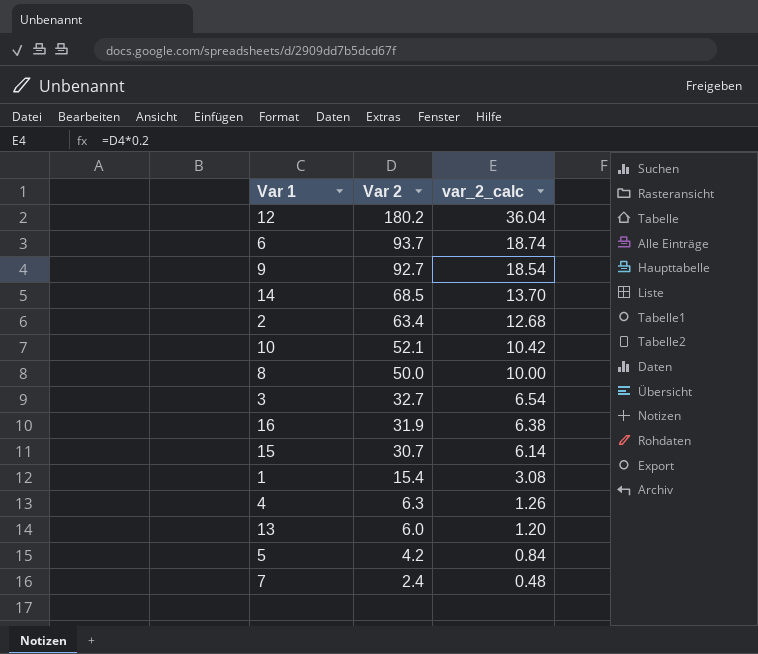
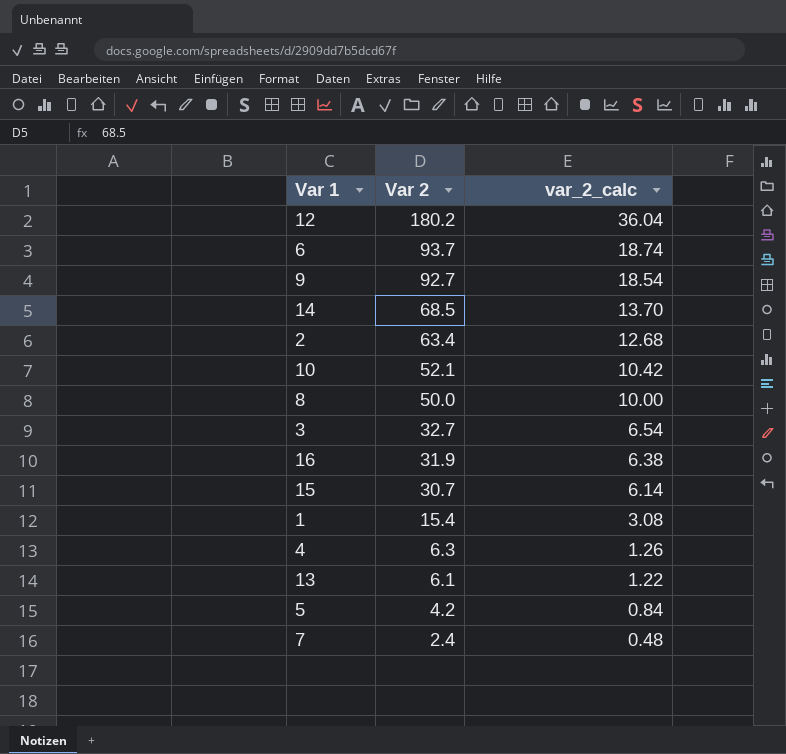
13 | Var 2: 6.0 -> 6.1
13 | var_2_calc: 1.20 -> 1.22

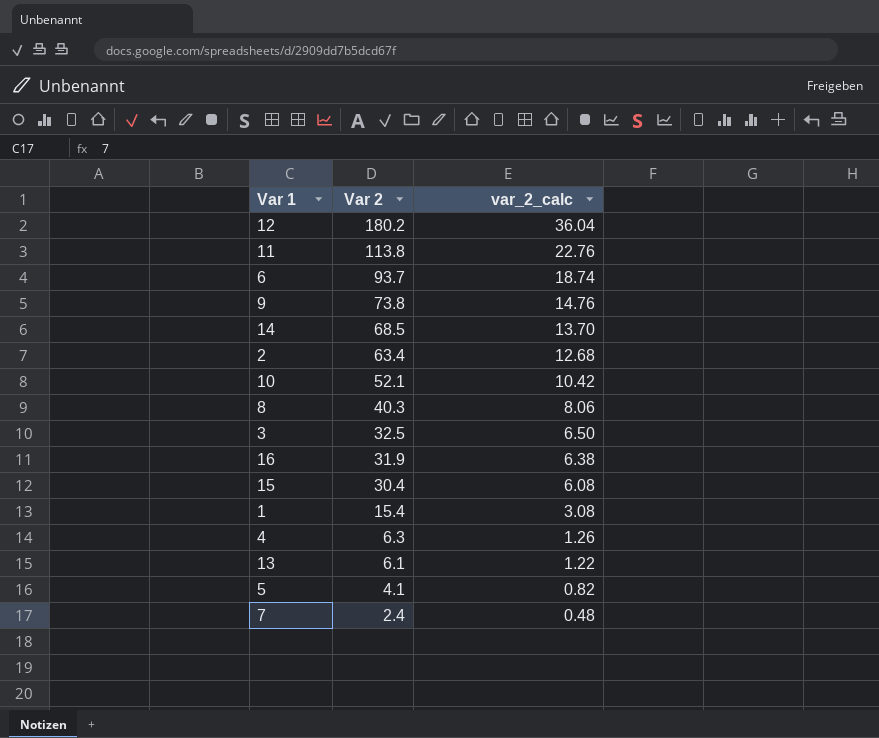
row 11: none -> 113.8 | 22.76
9 | Var 2: 92.7 -> 73.8
9 | var_2_calc: 18.54 -> 14.76
8 | Var 2: 50.0 -> 40.3
8 | var_2_calc: 10.00 -> 8.06
3 | Var 2: 32.7 -> 32.5
3 | var_2_calc: 6.54 -> 6.50
15 | Var 2: 30.7 -> 30.4
15 | var_2_calc: 6.14 -> 6.08
5 | Var 2: 4.2 -> 4.1
5 | var_2_calc: 0.84 -> 0.82

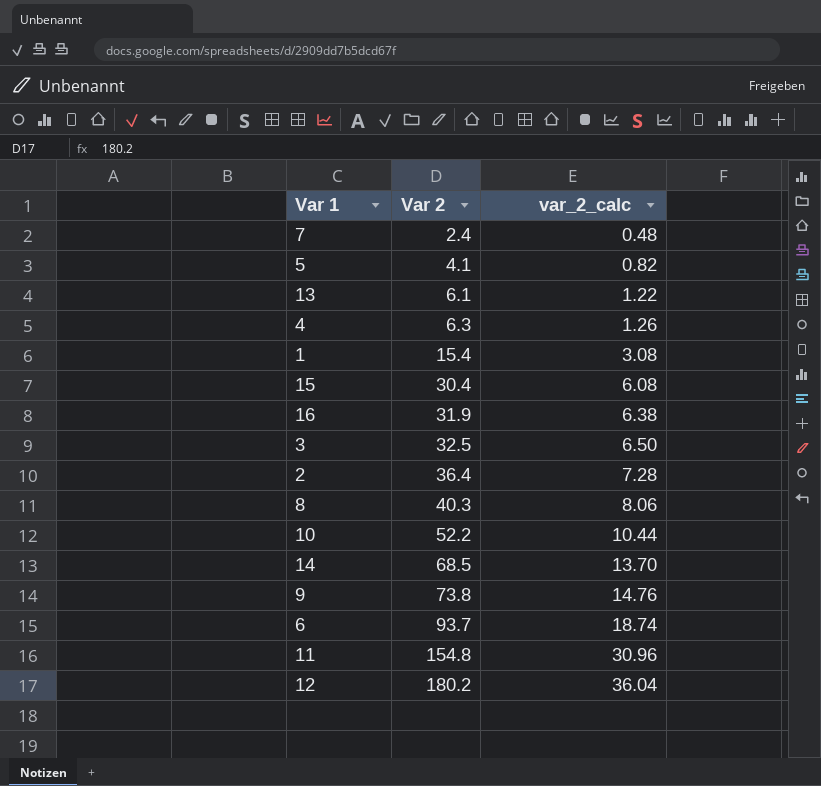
row order: Var 2 descending -> Var 2 ascending
2 | Var 2: 63.4 -> 36.4
2 | var_2_calc: 12.68 -> 7.28
10 | Var 2: 52.1 -> 52.2
10 | var_2_calc: 10.42 -> 10.44
11 | Var 2: 113.8 -> 154.8
11 | var_2_calc: 22.76 -> 30.96

